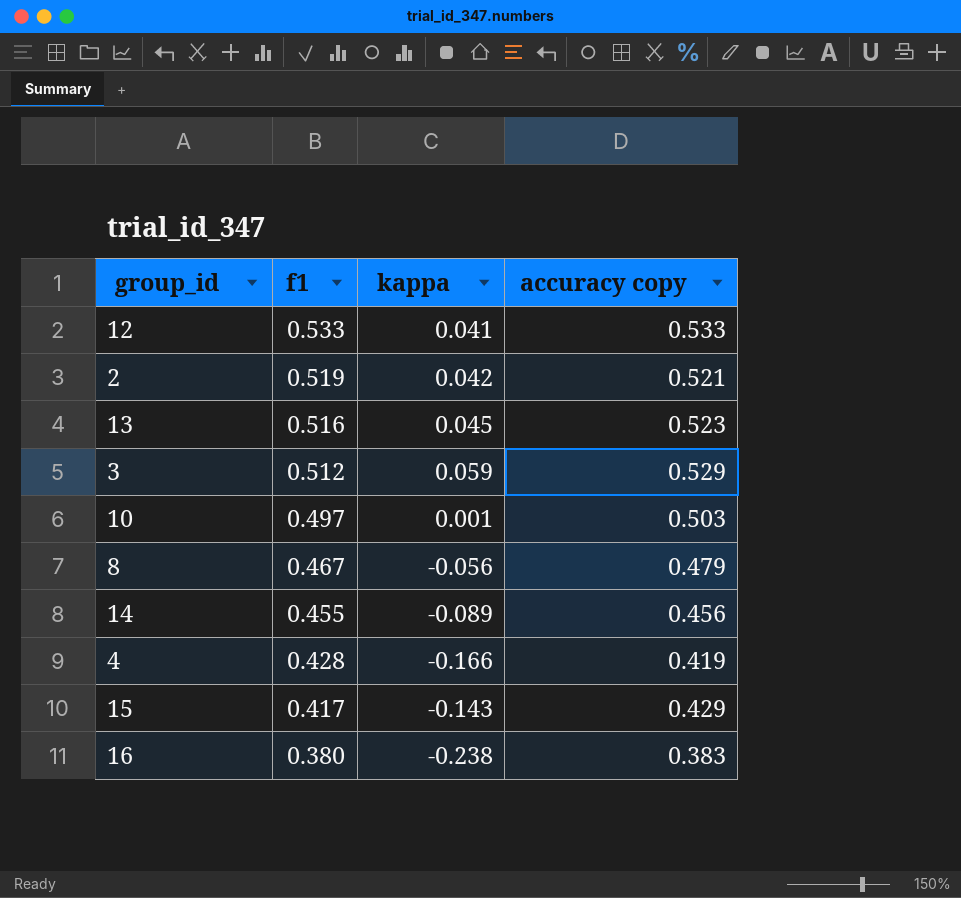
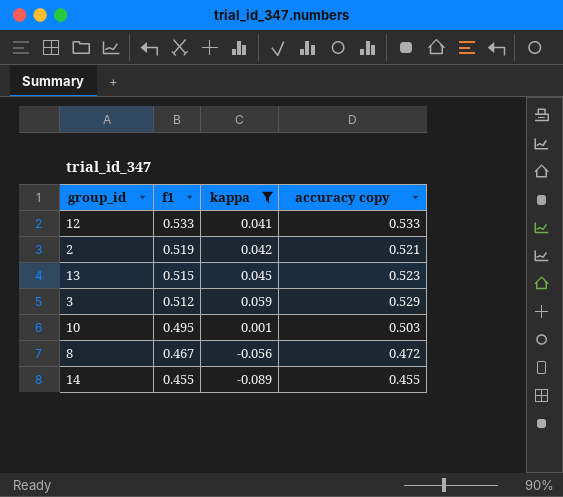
filter: none -> kappa >= -0.089
13 | f1: 0.516 -> 0.515
10 | f1: 0.497 -> 0.495
8 | accuracy copy: 0.479 -> 0.472
14 | accuracy copy: 0.456 -> 0.455

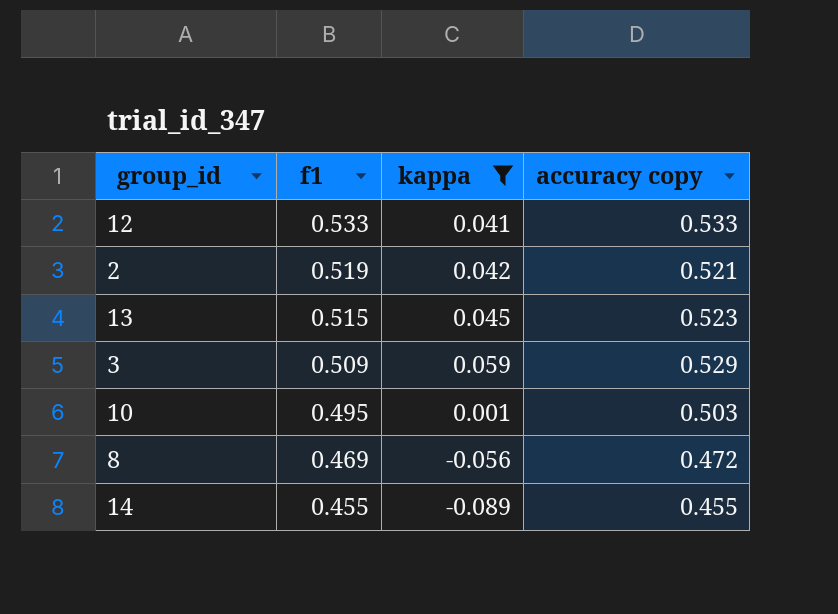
3 | f1: 0.512 -> 0.509
8 | f1: 0.467 -> 0.469

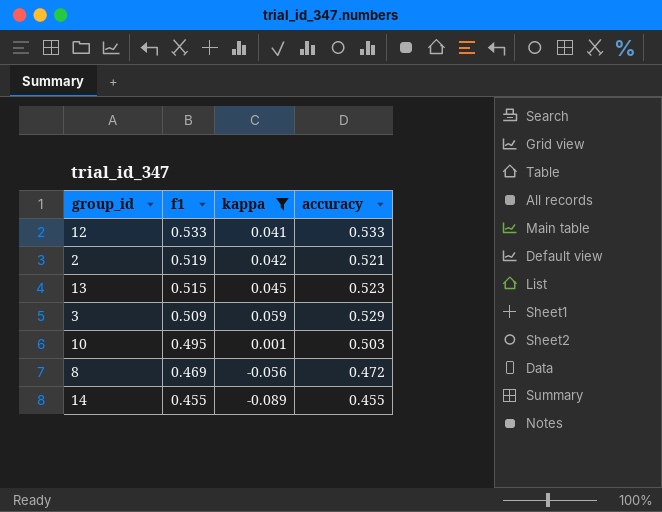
column name: accuracy copy -> accuracy

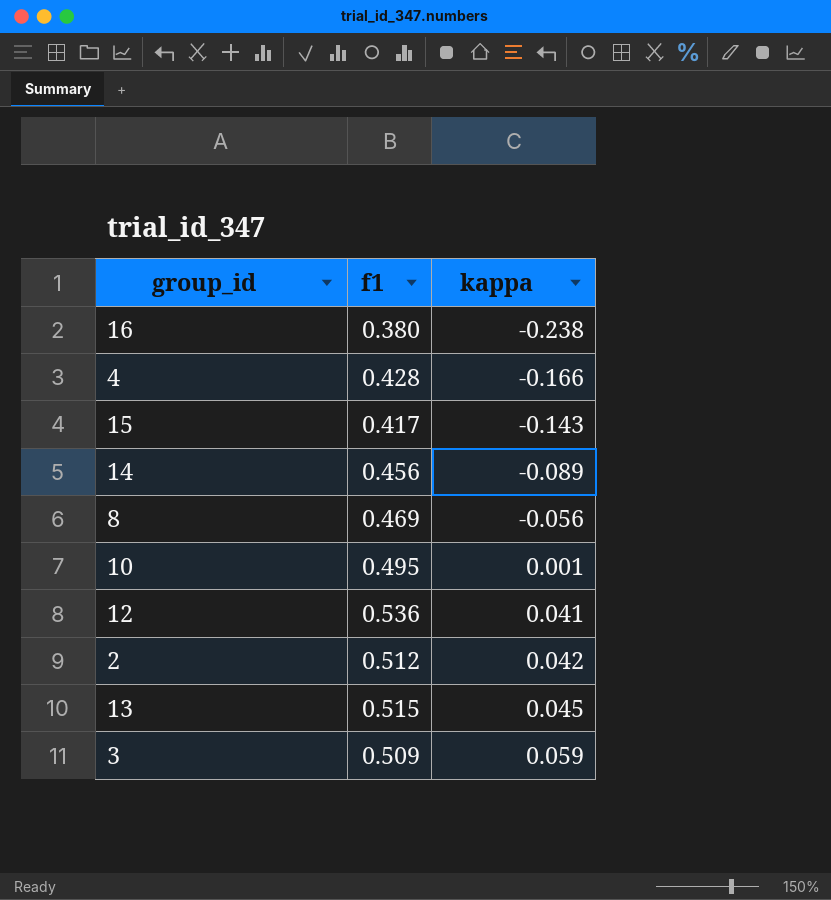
filter: kappa >= -0.089 -> none
row order: f1 descending -> kappa ascending
column accuracy | position: 4 -> none
14 | f1: 0.455 -> 0.456
12 | f1: 0.533 -> 0.536
2 | f1: 0.519 -> 0.512

